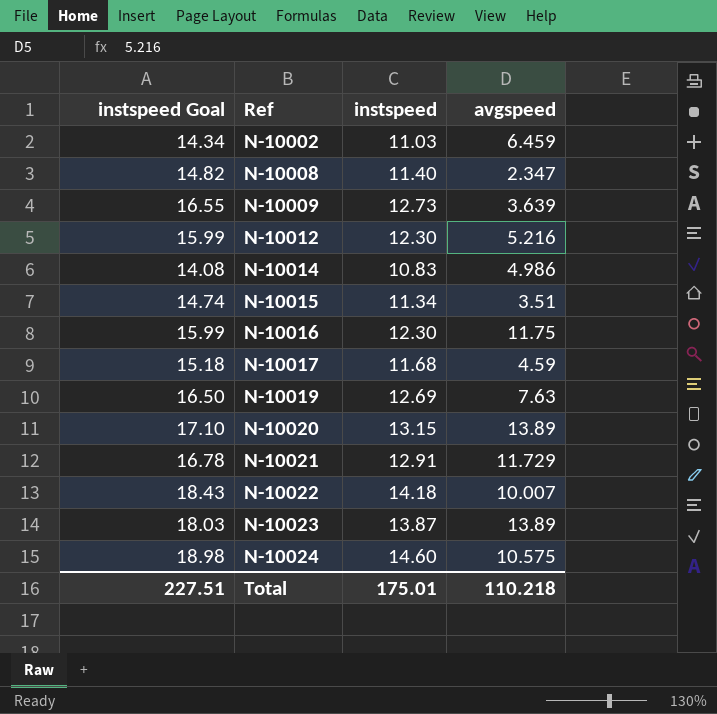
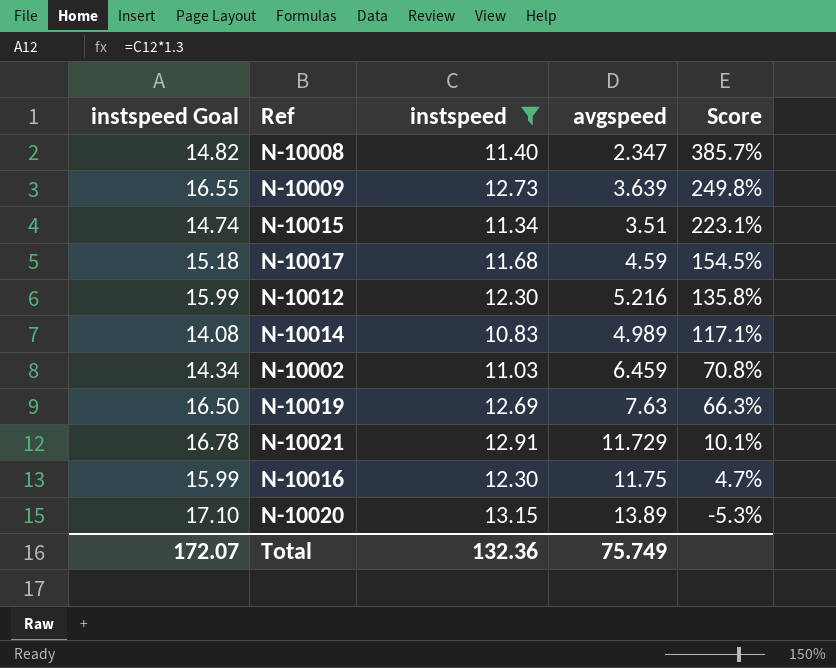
filter: none -> instspeed <= 13.15
row order: Ref ascending -> Score descending
column Score | formula: none -> ([instspeed] - [avgspeed]) / [avgspeed]
N-10014 | avgspeed: 4.986 -> 4.989
Total | instspeed Goal: 227.51 -> 172.07
Total | instspeed: 175.01 -> 132.36
Total | avgspeed: 110.218 -> 75.749

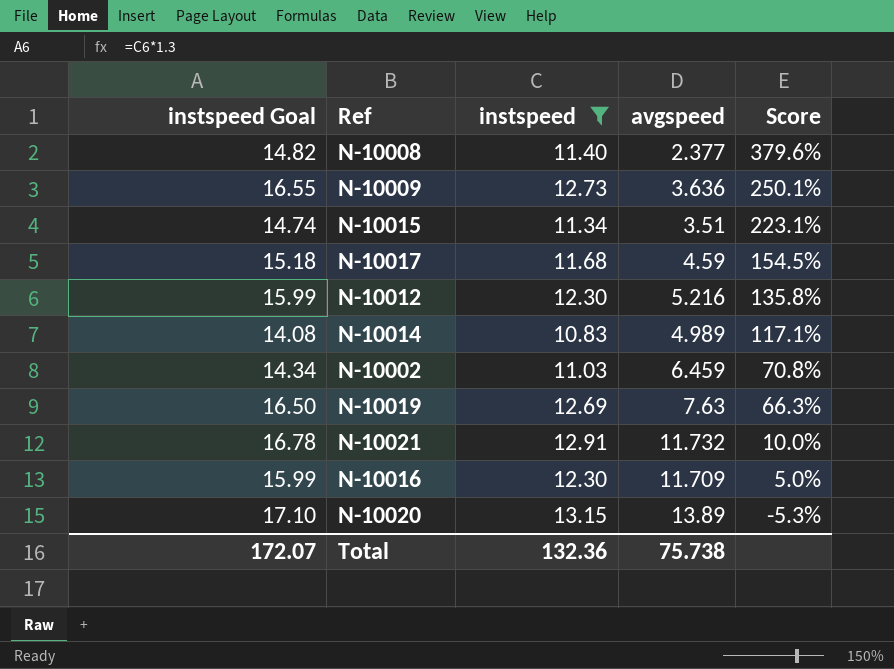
N-10008 | avgspeed: 2.347 -> 2.377
N-10008 | Score: 385.7% -> 379.6%
N-10009 | avgspeed: 3.639 -> 3.636
N-10009 | Score: 249.8% -> 250.1%
N-10021 | avgspeed: 11.729 -> 11.732
N-10021 | Score: 10.1% -> 10.0%
N-10016 | avgspeed: 11.75 -> 11.709
N-10016 | Score: 4.7% -> 5.0%
Total | avgspeed: 75.749 -> 75.738

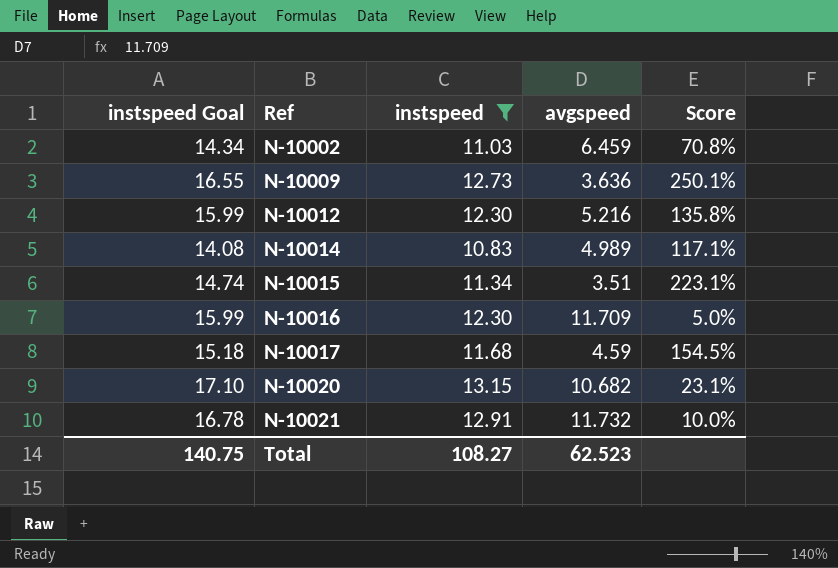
row order: Score descending -> Ref ascending
row N-10008: 14.82 | 11.40 | 2.377 | 379.6% -> none
row N-10019: 16.50 | 12.69 | 7.63 | 66.3% -> none
N-10020 | avgspeed: 13.89 -> 10.682
N-10020 | Score: -5.3% -> 23.1%
Total | instspeed Goal: 172.07 -> 140.75
Total | instspeed: 132.36 -> 108.27
Total | avgspeed: 75.738 -> 62.523

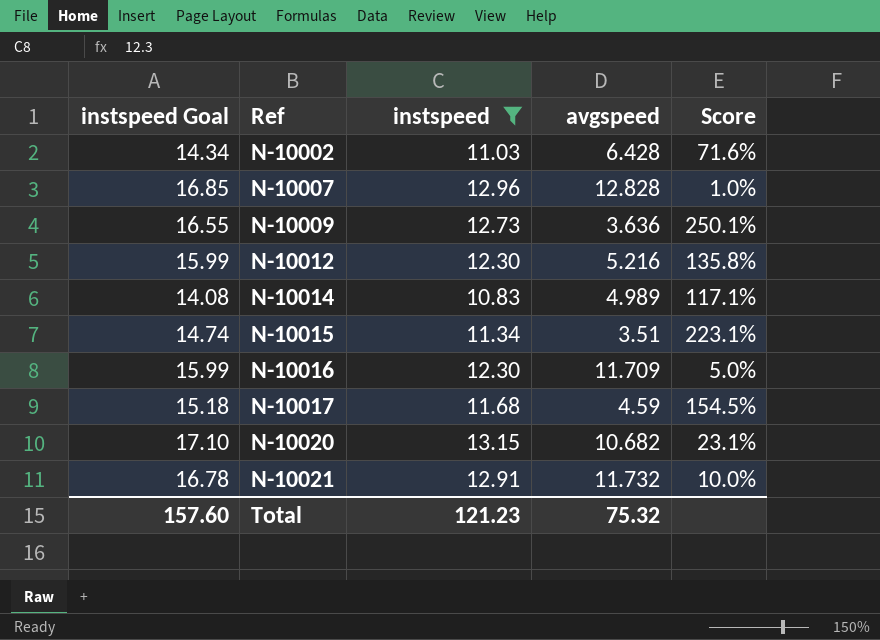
N-10002 | avgspeed: 6.459 -> 6.428
N-10002 | Score: 70.8% -> 71.6%
row N-10007: none -> 16.85 | 12.96 | 12.828 | 1.0%
Total | instspeed Goal: 140.75 -> 157.60
Total | instspeed: 108.27 -> 121.23
Total | avgspeed: 62.523 -> 75.32

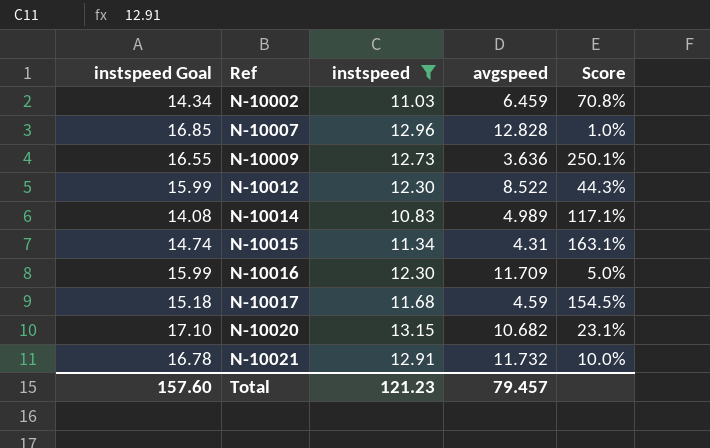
N-10002 | avgspeed: 6.428 -> 6.459
N-10002 | Score: 71.6% -> 70.8%
N-10012 | avgspeed: 5.216 -> 8.522
N-10012 | Score: 135.8% -> 44.3%
N-10015 | avgspeed: 3.51 -> 4.31
N-10015 | Score: 223.1% -> 163.1%
Total | avgspeed: 75.32 -> 79.457

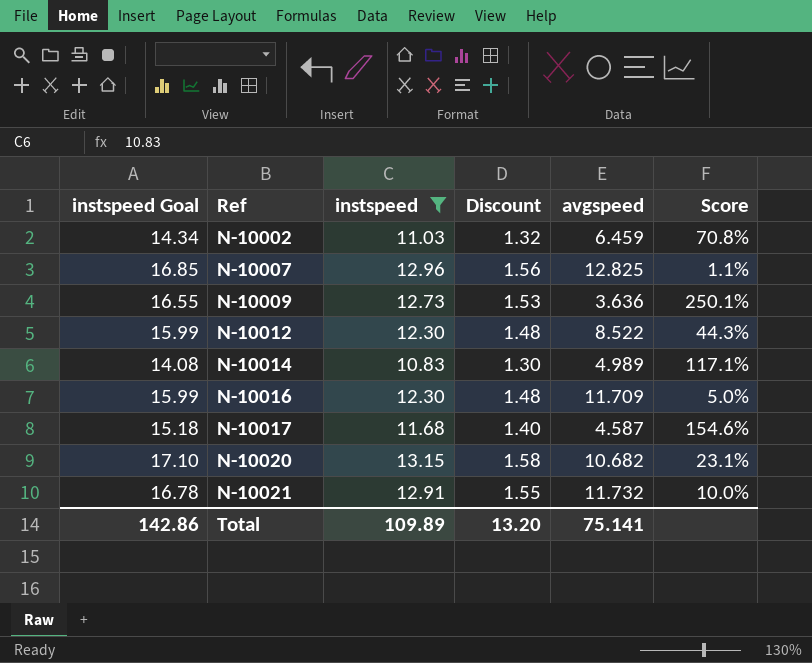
column Discount | formula: none -> [instspeed] * 0.12
row N-10015: 14.74 | 11.34 | 4.31 | 163.1% -> none
N-10007 | avgspeed: 12.828 -> 12.825
N-10007 | Score: 1.0% -> 1.1%
N-10017 | avgspeed: 4.59 -> 4.587
N-10017 | Score: 154.5% -> 154.6%
Total | instspeed Goal: 157.60 -> 142.86
Total | instspeed: 121.23 -> 109.89
Total | avgspeed: 79.457 -> 75.141

